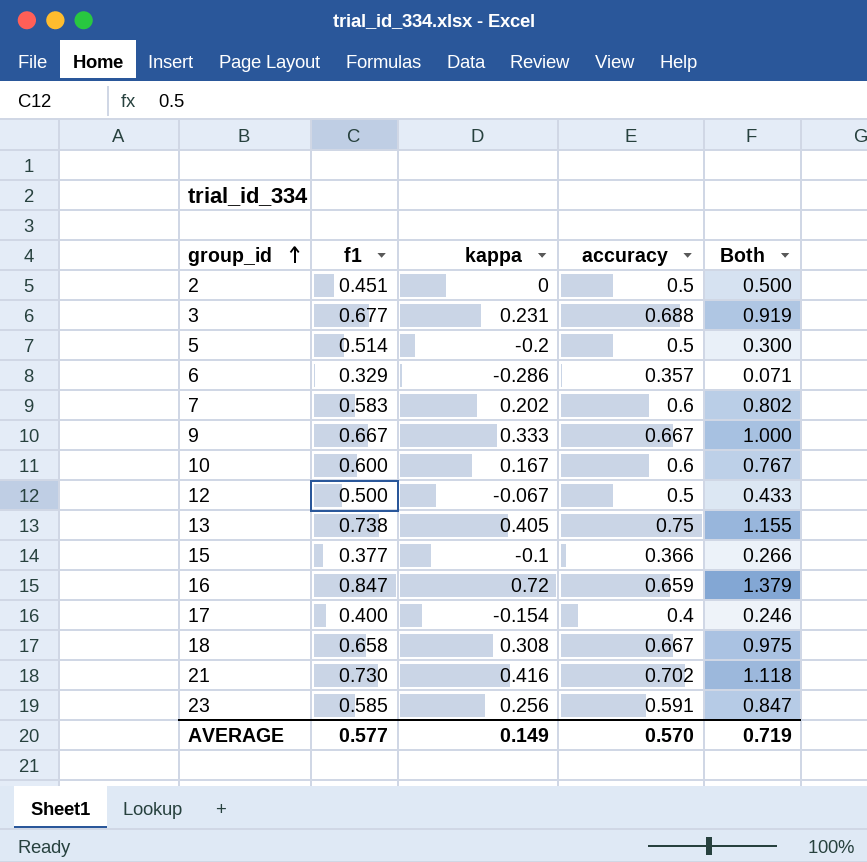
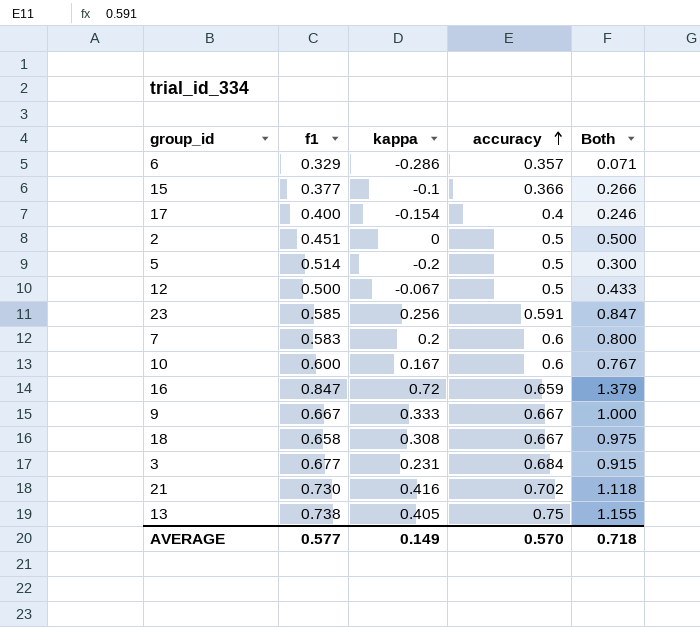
row order: group_id ascending -> accuracy ascending
7 | kappa: 0.202 -> 0.2
7 | Both: 0.802 -> 0.800
3 | accuracy: 0.688 -> 0.684
3 | Both: 0.919 -> 0.915
AVERAGE | Both: 0.719 -> 0.718

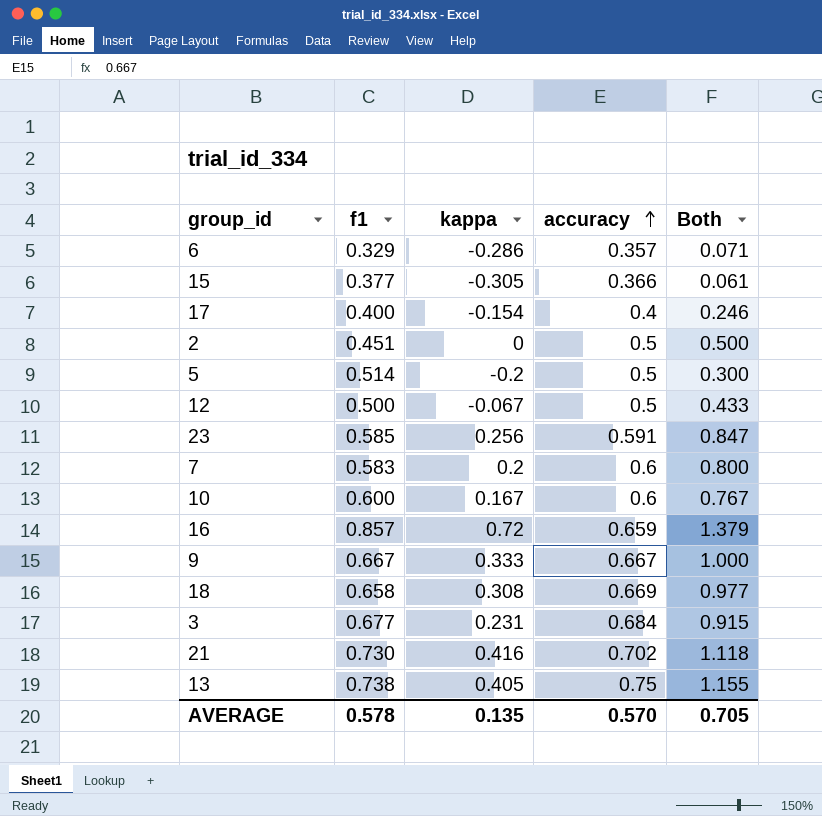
15 | kappa: -0.1 -> -0.305
15 | Both: 0.266 -> 0.061
16 | f1: 0.847 -> 0.857
18 | accuracy: 0.667 -> 0.669
18 | Both: 0.975 -> 0.977
AVERAGE | f1: 0.577 -> 0.578
AVERAGE | kappa: 0.149 -> 0.135
AVERAGE | Both: 0.718 -> 0.705

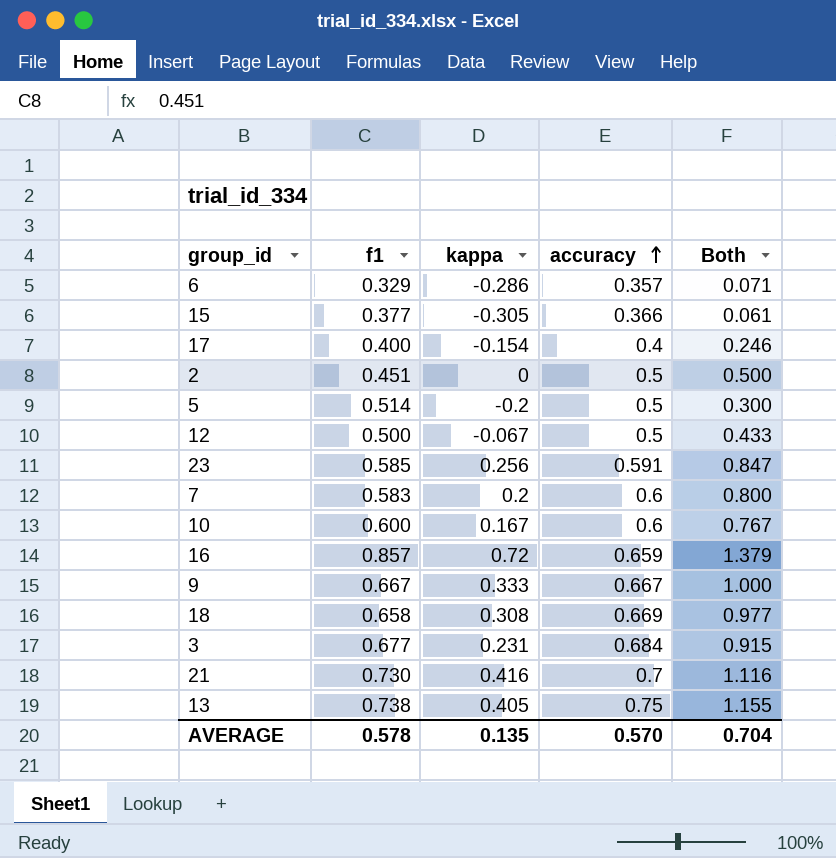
21 | accuracy: 0.702 -> 0.7
21 | Both: 1.118 -> 1.116
AVERAGE | Both: 0.705 -> 0.704

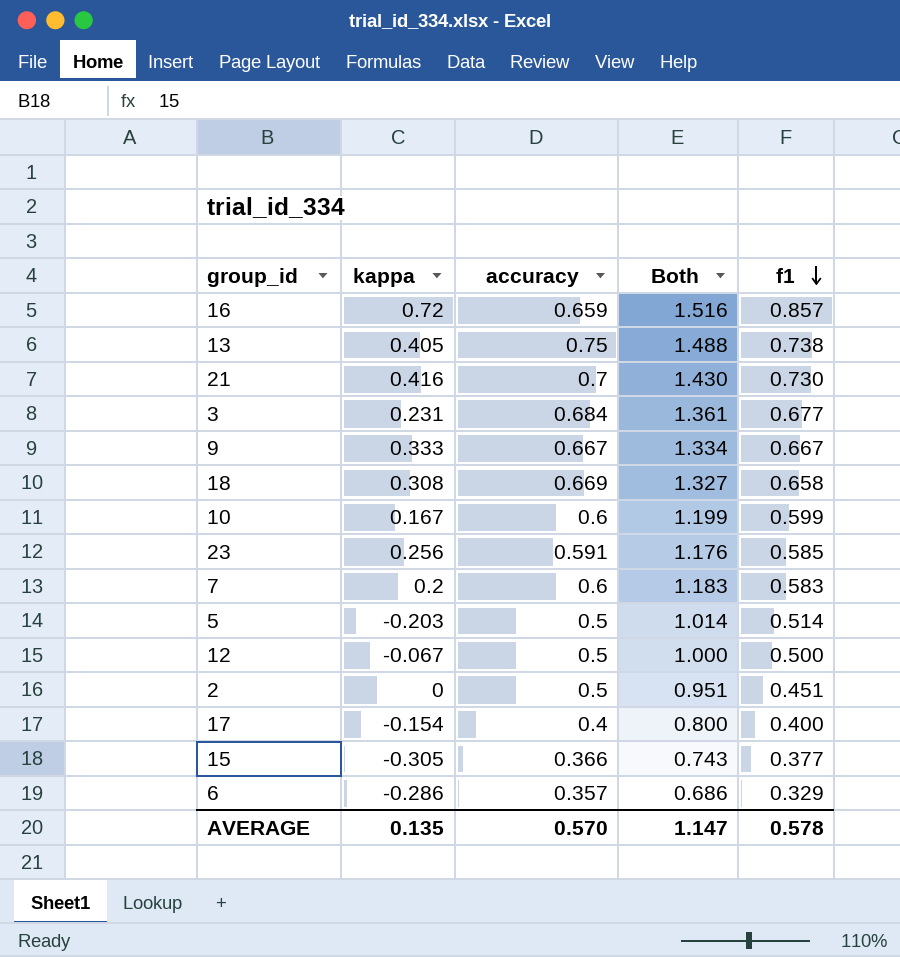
row order: accuracy ascending -> f1 descending
column Both | formula: [kappa] + [accuracy] -> [accuracy] + [f1]
column f1 | position: 2 -> 5
10 | f1: 0.600 -> 0.599
5 | kappa: -0.2 -> -0.203
AVERAGE | Both: 0.704 -> 1.147

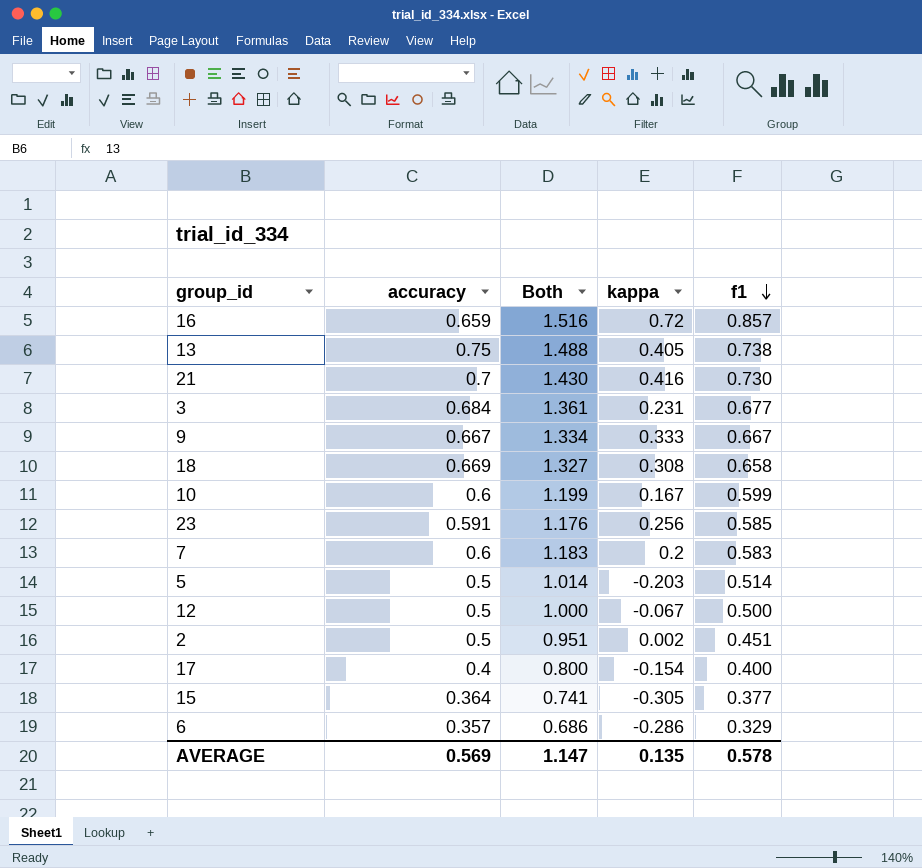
column kappa | position: 2 -> 4
2 | kappa: 0 -> 0.002
15 | accuracy: 0.366 -> 0.364
15 | Both: 0.743 -> 0.741
AVERAGE | accuracy: 0.570 -> 0.569

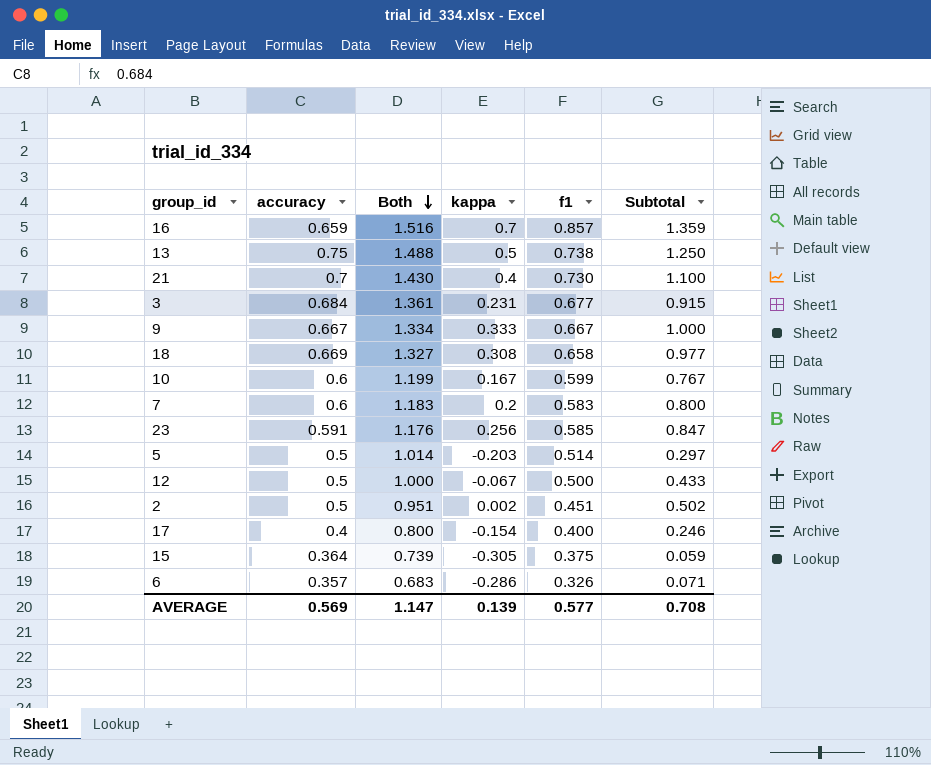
row order: f1 descending -> Both descending
column Subtotal | formula: none -> [accuracy] + [kappa]
16 | kappa: 0.72 -> 0.7
13 | kappa: 0.405 -> 0.5
21 | kappa: 0.416 -> 0.4
15 | Both: 0.741 -> 0.739
15 | f1: 0.377 -> 0.375
6 | Both: 0.686 -> 0.683
6 | f1: 0.329 -> 0.326
AVERAGE | kappa: 0.135 -> 0.139
AVERAGE | f1: 0.578 -> 0.577

